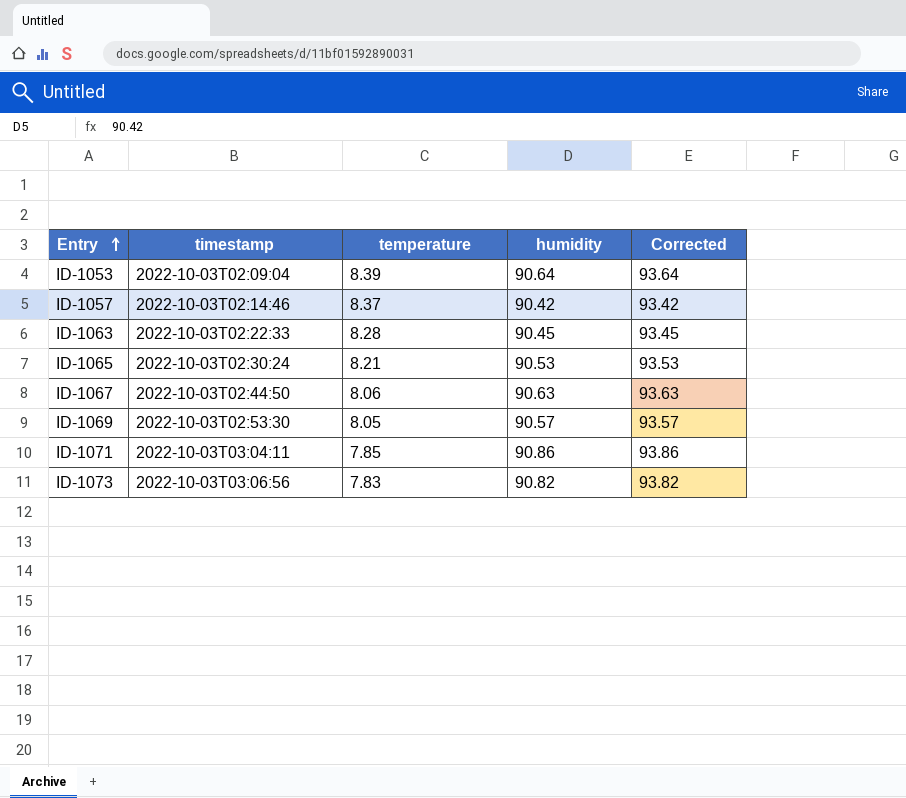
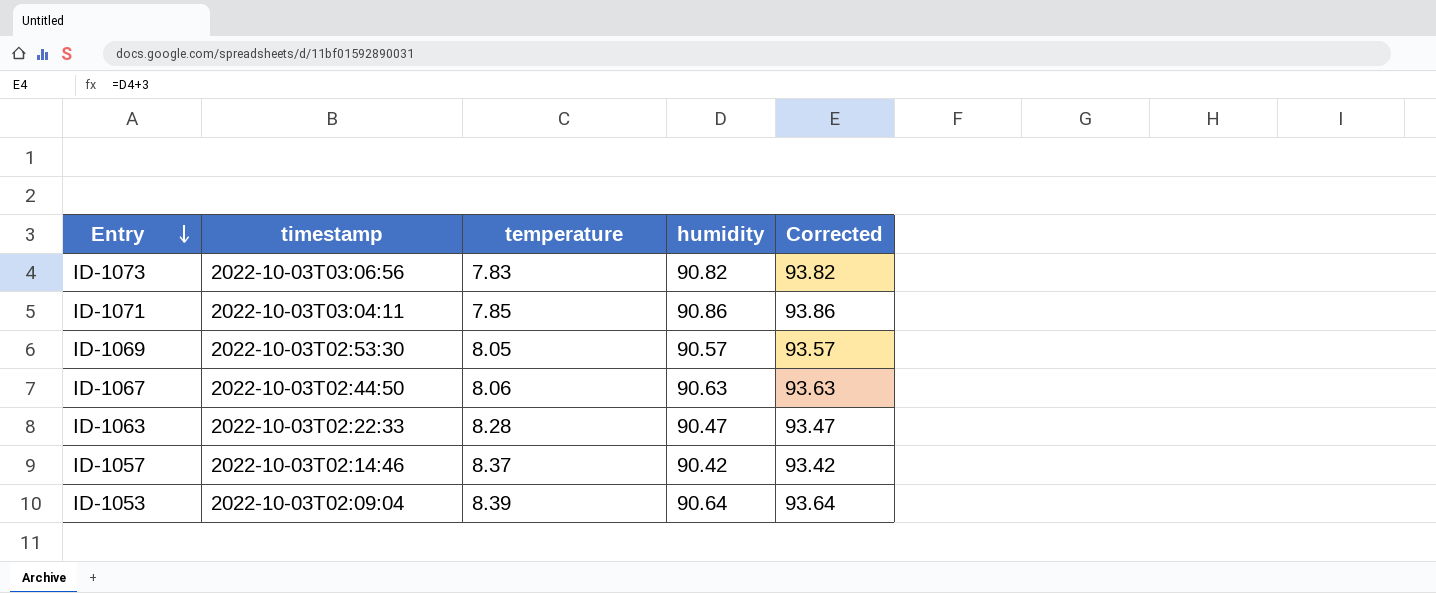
row order: Entry ascending -> Entry descending
row ID-1065: 2022-10-03T02:30:24 | 8.21 | 90.53 | 93.53 -> none
ID-1063 | humidity: 90.45 -> 90.47
ID-1063 | Corrected: 93.45 -> 93.47

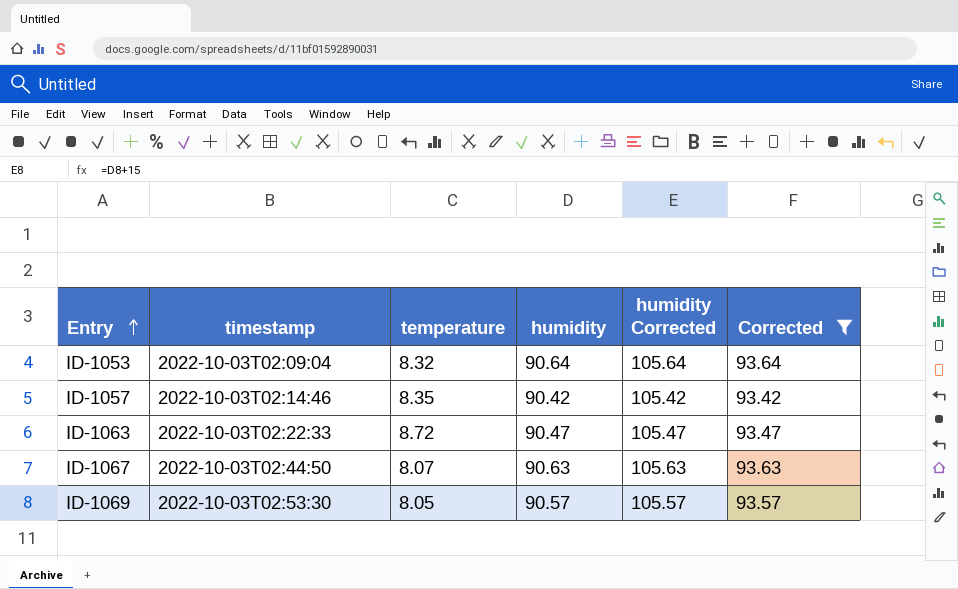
filter: none -> Corrected <= 93.64
row order: Entry descending -> Entry ascending
column humidity Corrected | formula: none -> [humidity] + 15
ID-1053 | temperature: 8.39 -> 8.32
ID-1057 | temperature: 8.37 -> 8.35
ID-1063 | temperature: 8.28 -> 8.72
ID-1067 | temperature: 8.06 -> 8.07

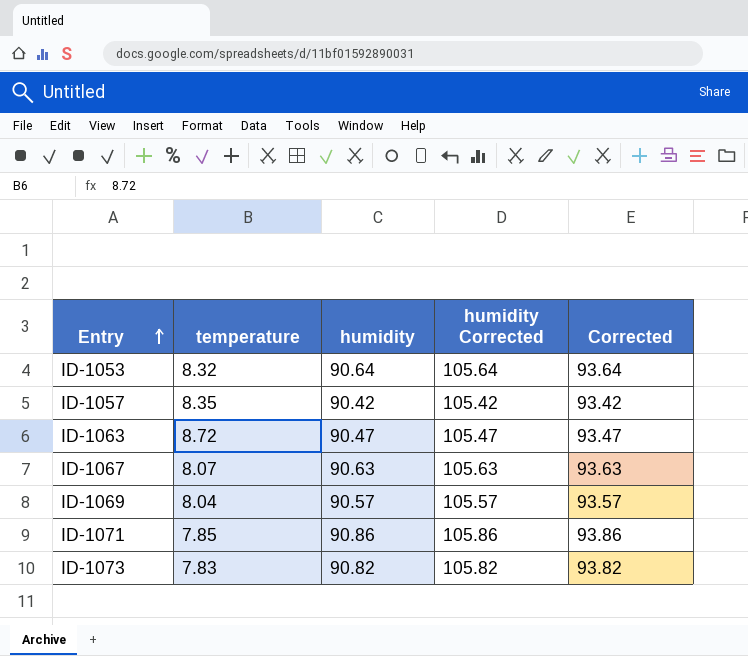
filter: Corrected <= 93.64 -> none
column timestamp | position: 2 -> none
ID-1069 | temperature: 8.05 -> 8.04

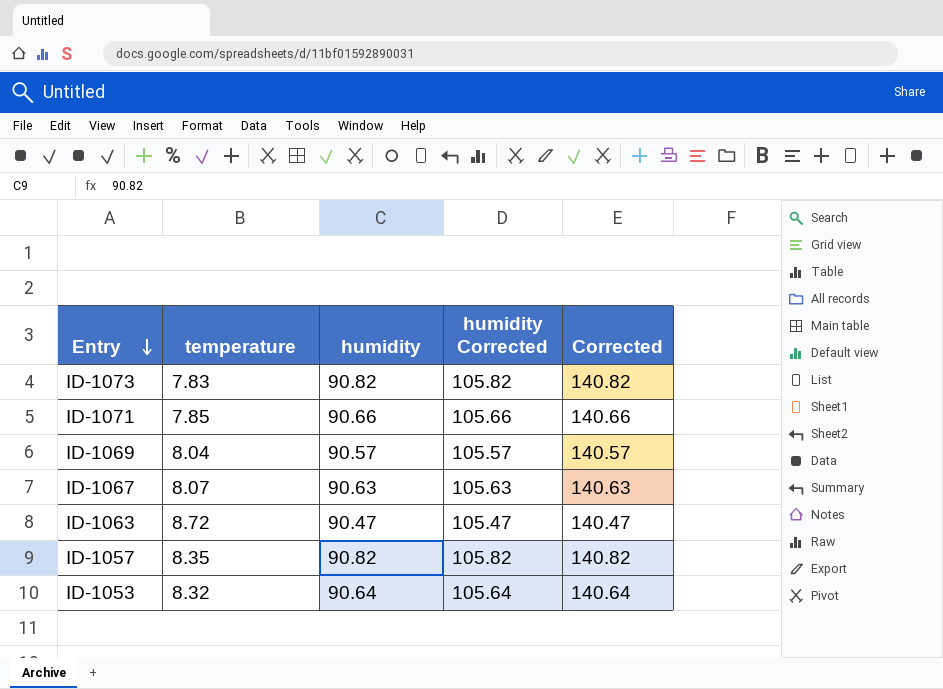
row order: Entry ascending -> Entry descending
column Corrected | formula: [humidity] + 3 -> [humidity] + 50
ID-1071 | humidity: 90.86 -> 90.66
ID-1071 | humidity Corrected: 105.86 -> 105.66
ID-1057 | humidity: 90.42 -> 90.82
ID-1057 | humidity Corrected: 105.42 -> 105.82

